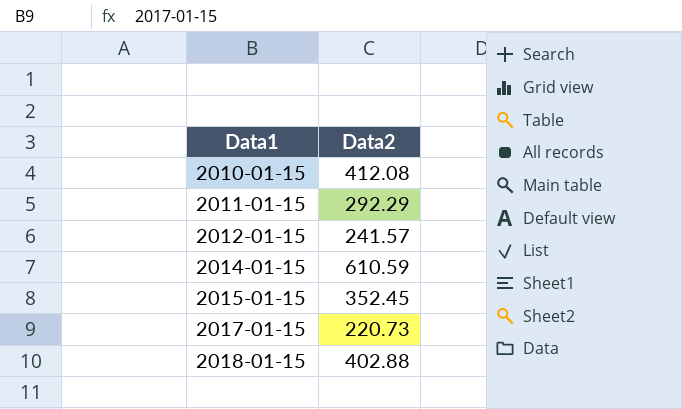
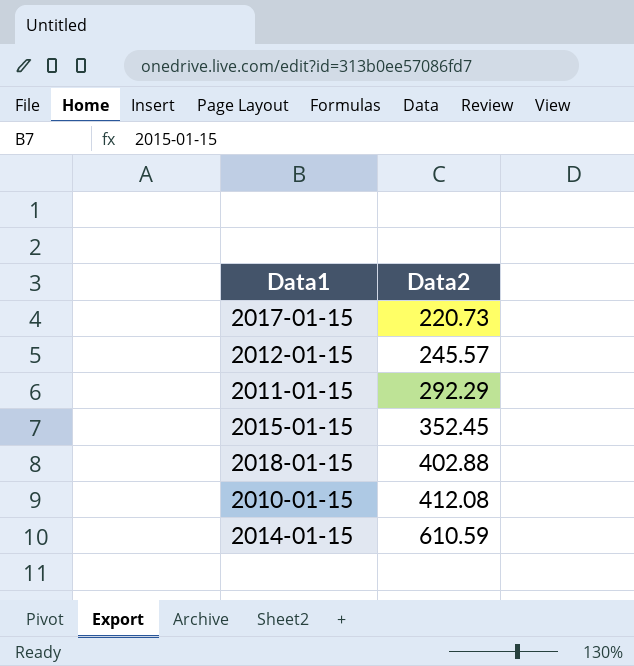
row order: Data1 ascending -> Data2 ascending
2012-01-15 | Data2: 241.57 -> 245.57

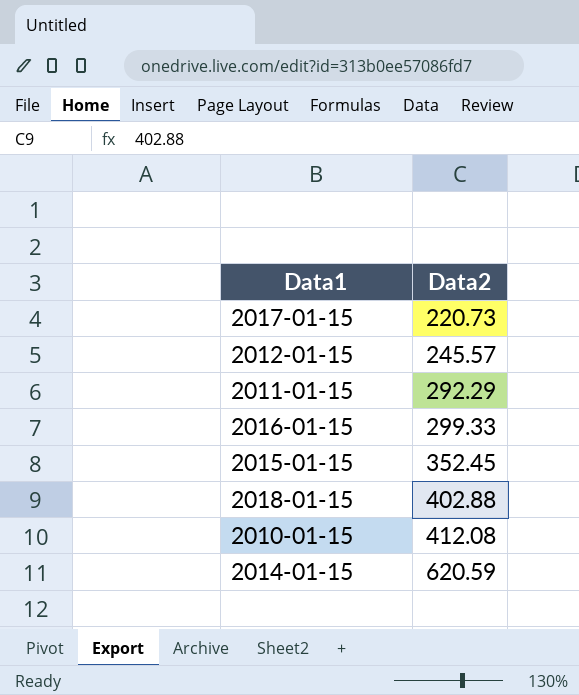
row 2016-01-15: none -> 299.33
2014-01-15 | Data2: 610.59 -> 620.59

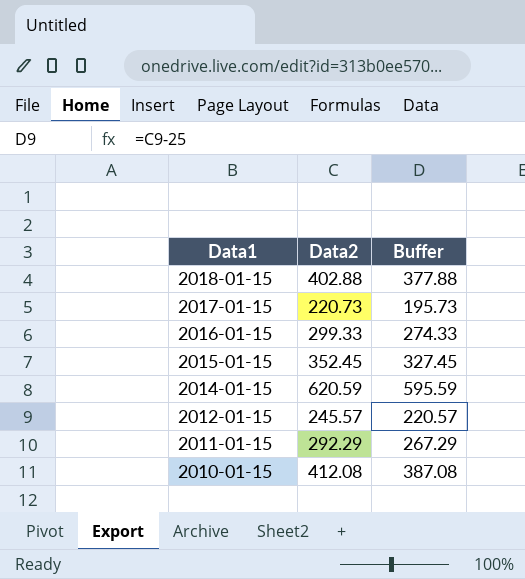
row order: Data2 ascending -> Data1 descending
column Buffer | formula: none -> [Data2] - 25

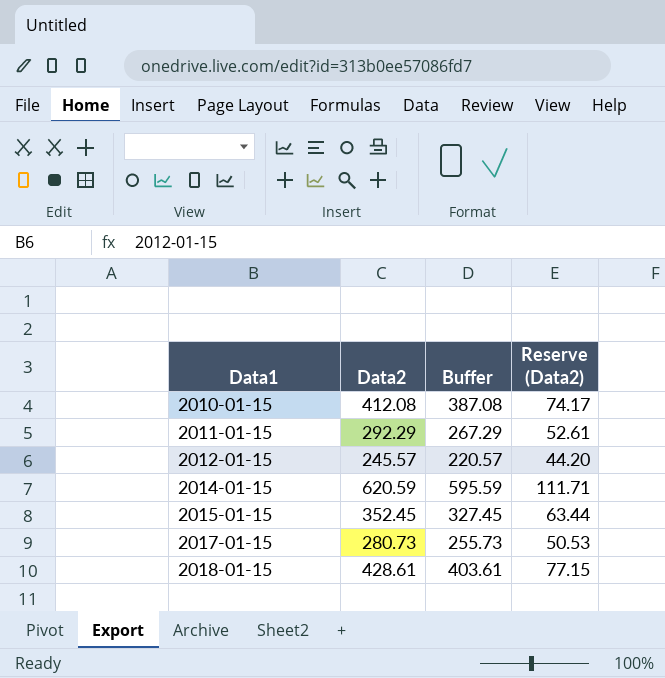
row order: Data1 descending -> Data1 ascending
column Reserve (Data2) | formula: none -> [Data2] * 0.18
row 2016-01-15: 299.33 | 274.33 -> none
2017-01-15 | Data2: 220.73 -> 280.73
2017-01-15 | Buffer: 195.73 -> 255.73
2018-01-15 | Data2: 402.88 -> 428.61
2018-01-15 | Buffer: 377.88 -> 403.61

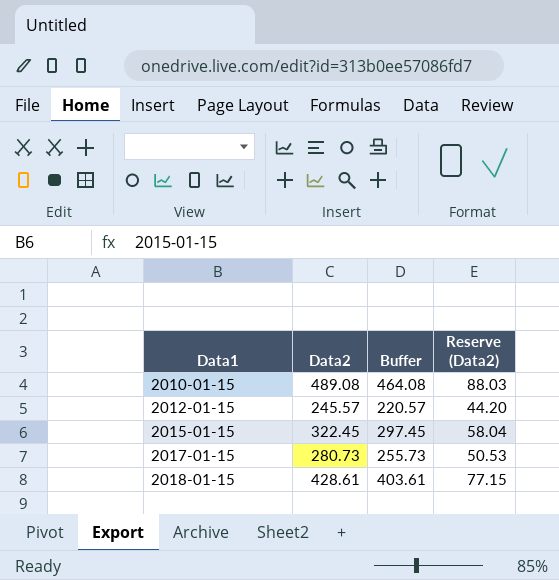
row 2011-01-15: 292.29 | 267.29 | 52.61 -> none
row 2014-01-15: 620.59 | 595.59 | 111.71 -> none
2010-01-15 | Data2: 412.08 -> 489.08
2010-01-15 | Buffer: 387.08 -> 464.08
2010-01-15 | Reserve (Data2): 74.17 -> 88.03
2015-01-15 | Data2: 352.45 -> 322.45
2015-01-15 | Buffer: 327.45 -> 297.45
2015-01-15 | Reserve (Data2): 63.44 -> 58.04

